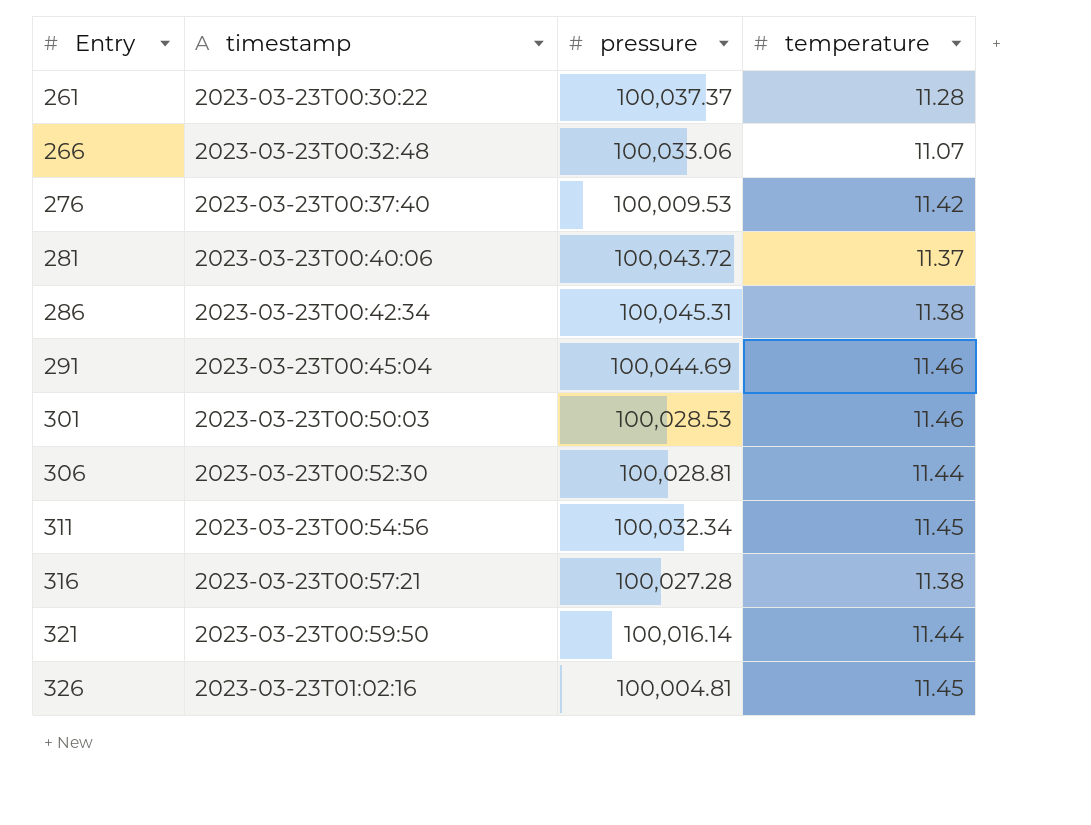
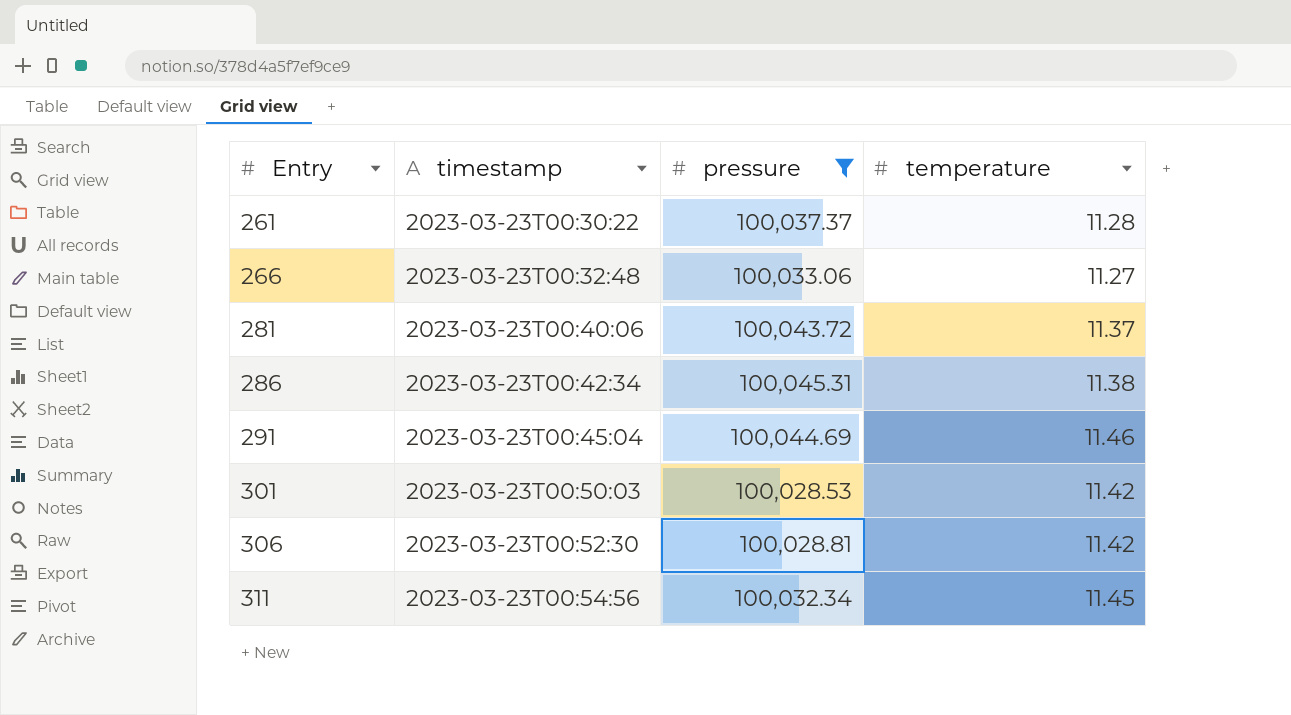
filter: none -> pressure >= 100,028.53
266 | temperature: 11.07 -> 11.27
301 | temperature: 11.46 -> 11.42
306 | temperature: 11.44 -> 11.42

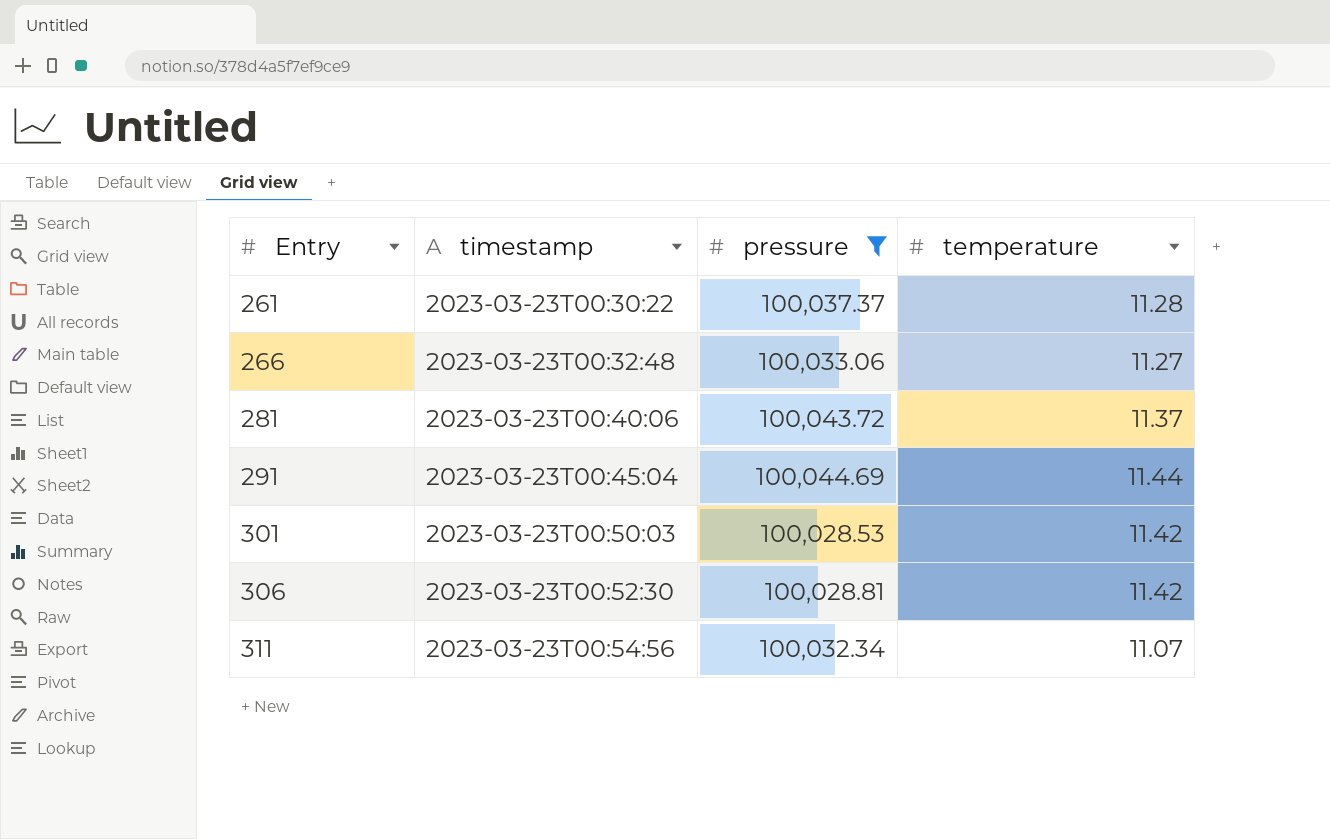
row 286: 2023-03-23T00:42:34 | 100,045.31 | 11.38 -> none
291 | temperature: 11.46 -> 11.44
311 | temperature: 11.45 -> 11.07

